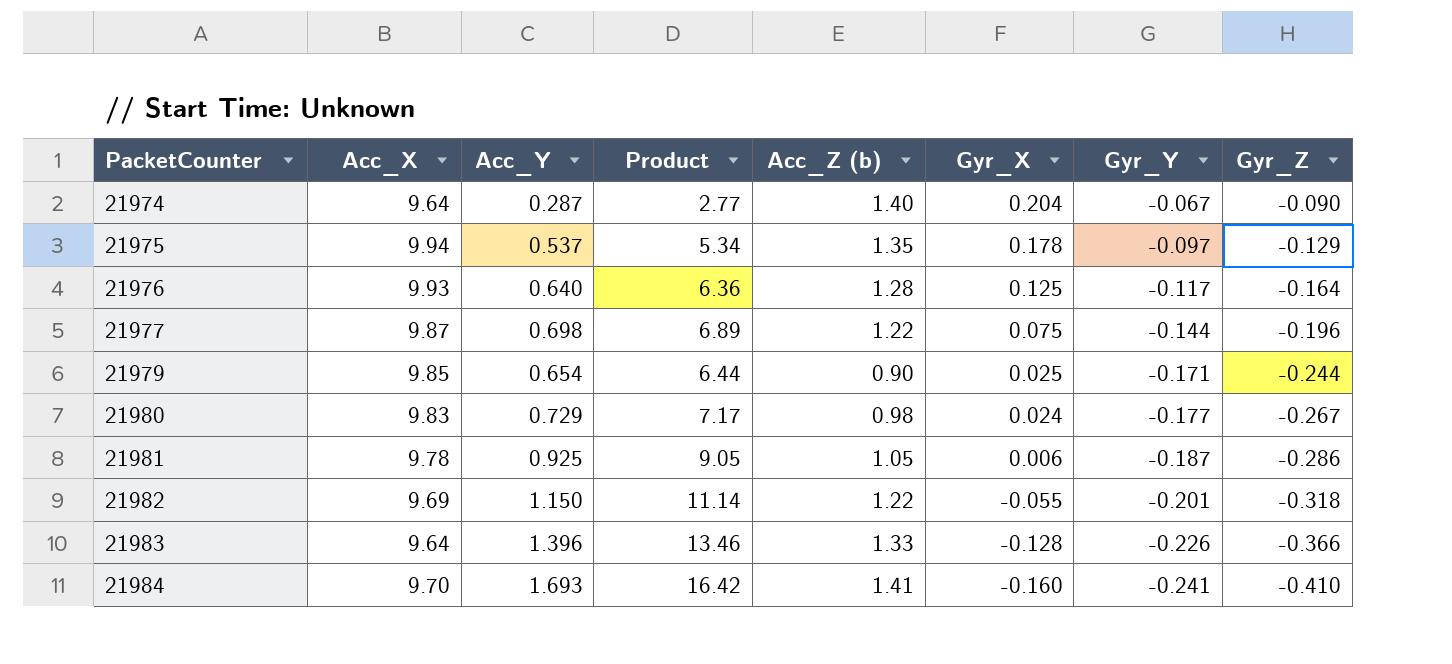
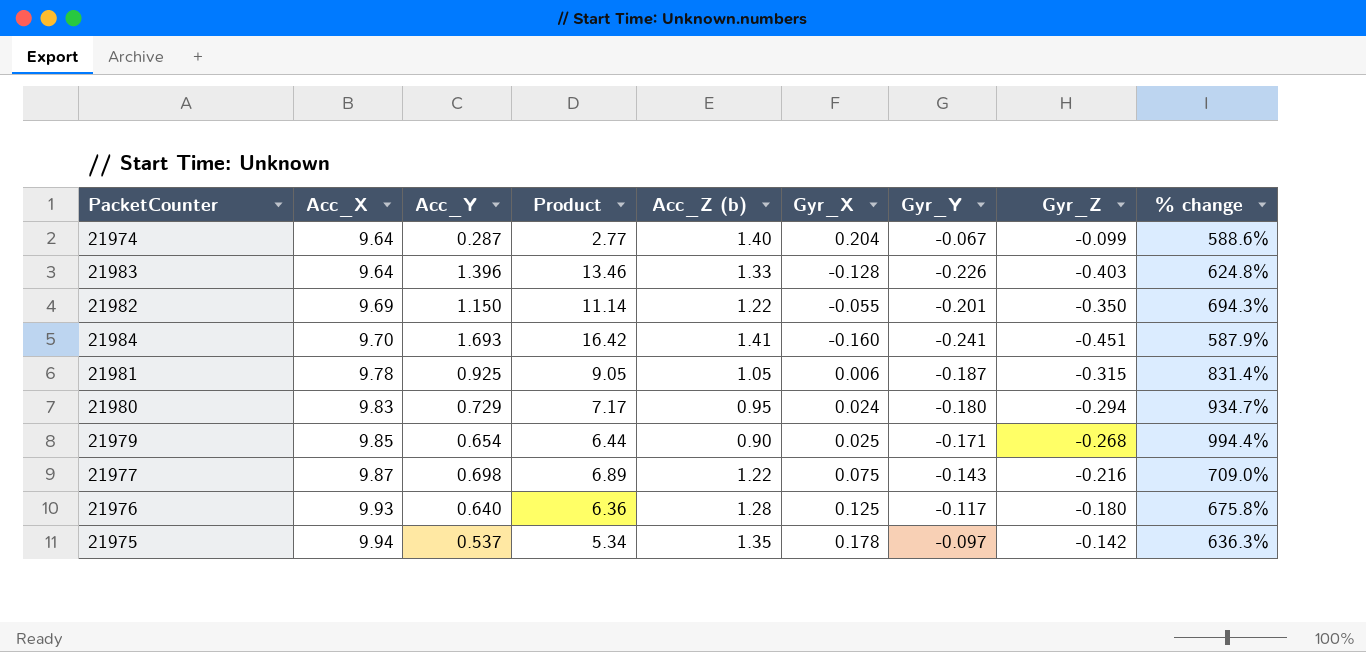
row order: PacketCounter ascending -> Acc_X ascending
column % change | formula: none -> ([Acc_X] - [Acc_Z (b)]) / [Acc_Z (b)]
21974 | Gyr_Z: -0.090 -> -0.099
21983 | Gyr_Z: -0.366 -> -0.403
21982 | Gyr_Z: -0.318 -> -0.350
21984 | Gyr_Z: -0.410 -> -0.451
21981 | Gyr_Z: -0.286 -> -0.315
21980 | Acc_Z (b): 0.98 -> 0.95
21980 | Gyr_Y: -0.177 -> -0.180
21980 | Gyr_Z: -0.267 -> -0.294
21979 | Gyr_Z: -0.244 -> -0.268
21977 | Gyr_Y: -0.144 -> -0.143
21977 | Gyr_Z: -0.196 -> -0.216
21976 | Gyr_Z: -0.164 -> -0.180
21975 | Gyr_Z: -0.129 -> -0.142

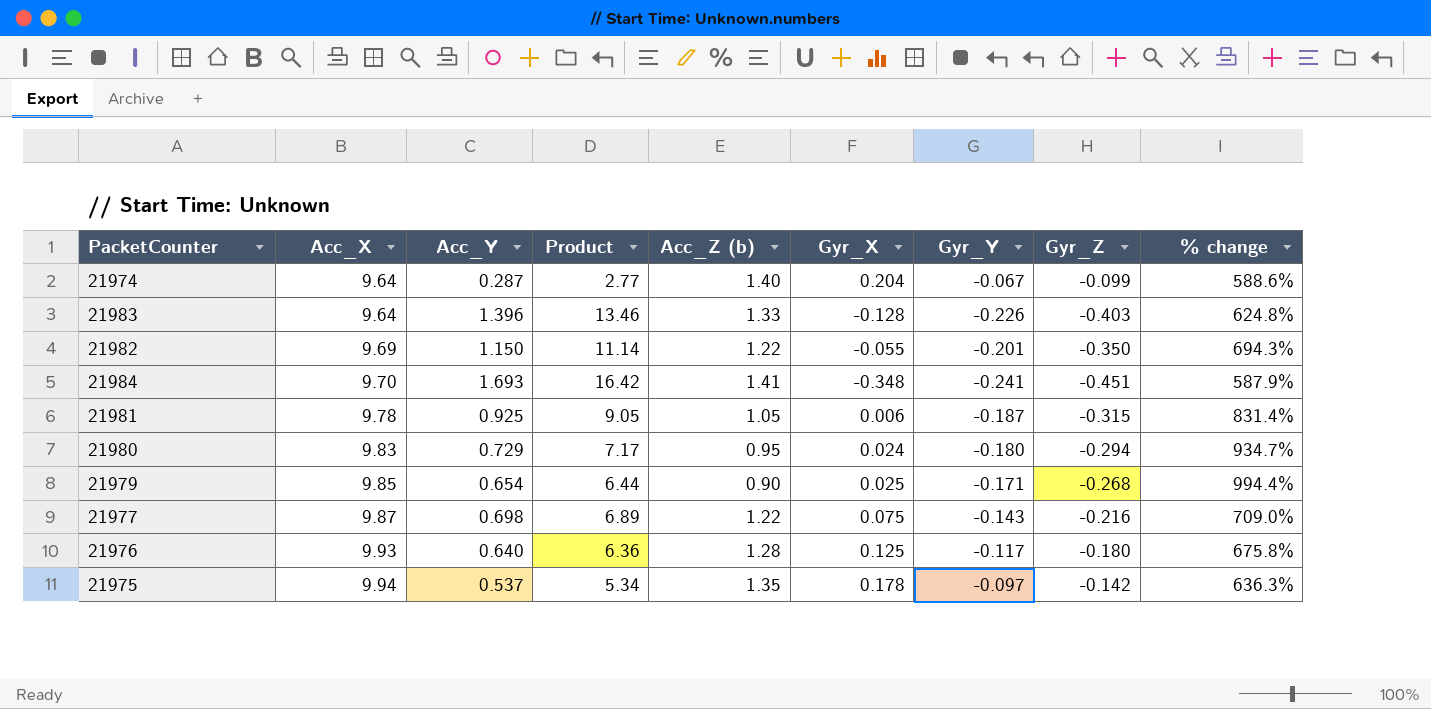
21984 | Gyr_X: -0.160 -> -0.348

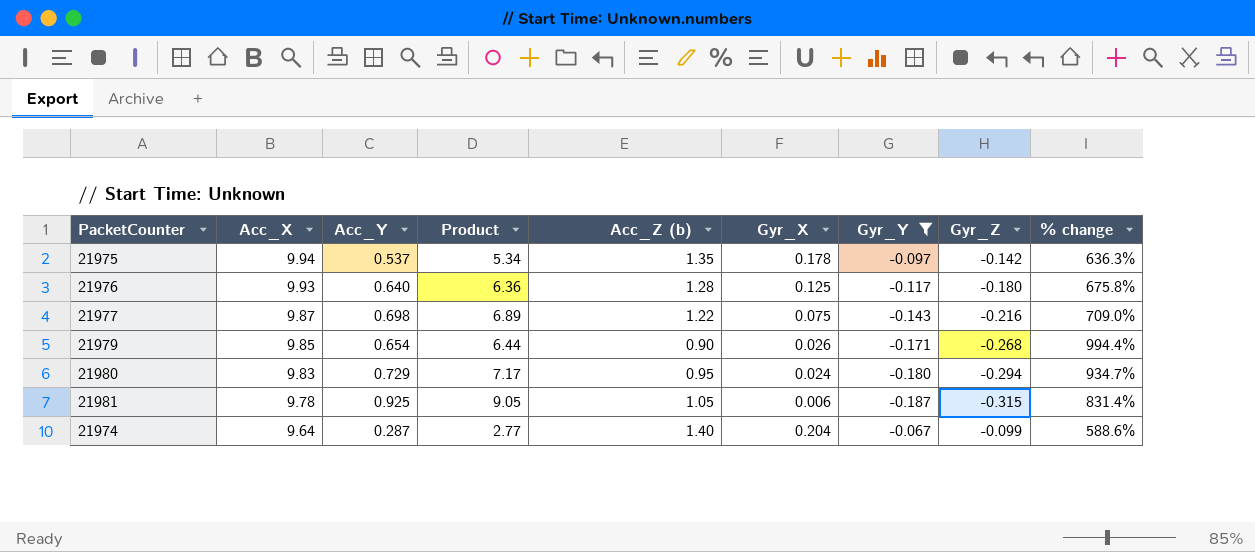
filter: none -> Gyr_Y >= -0.187
row order: Acc_X ascending -> Acc_X descending
21979 | Gyr_X: 0.025 -> 0.026

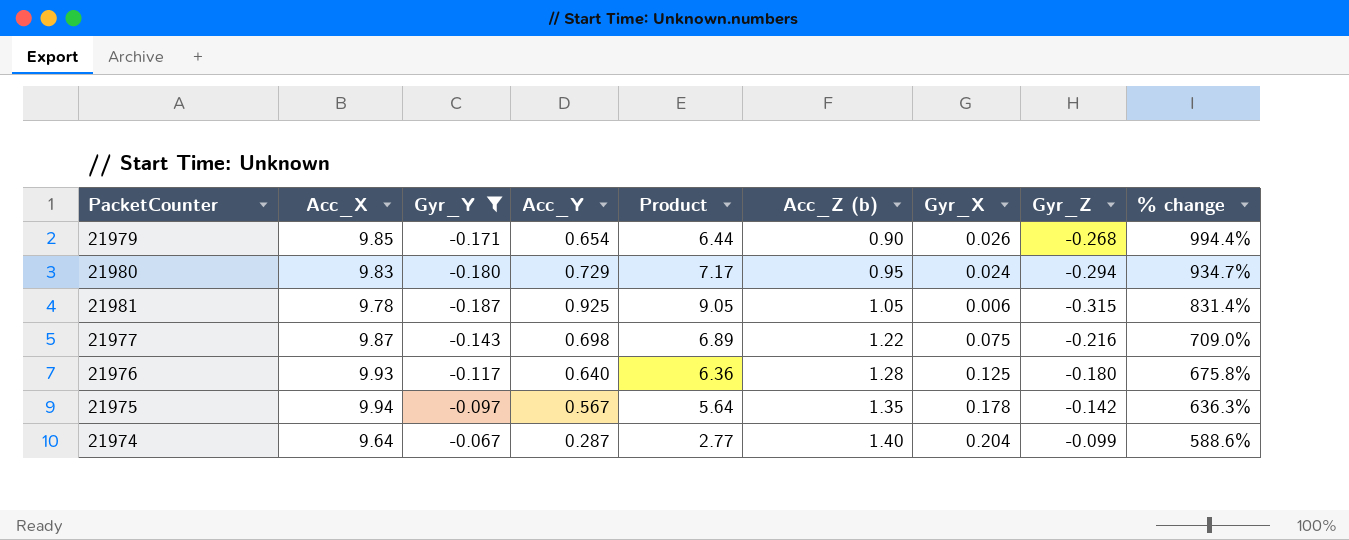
row order: Acc_X descending -> Acc_Z (b) ascending
column Gyr_Y | position: 7 -> 3
21975 | Acc_Y: 0.537 -> 0.567
21975 | Product: 5.34 -> 5.64

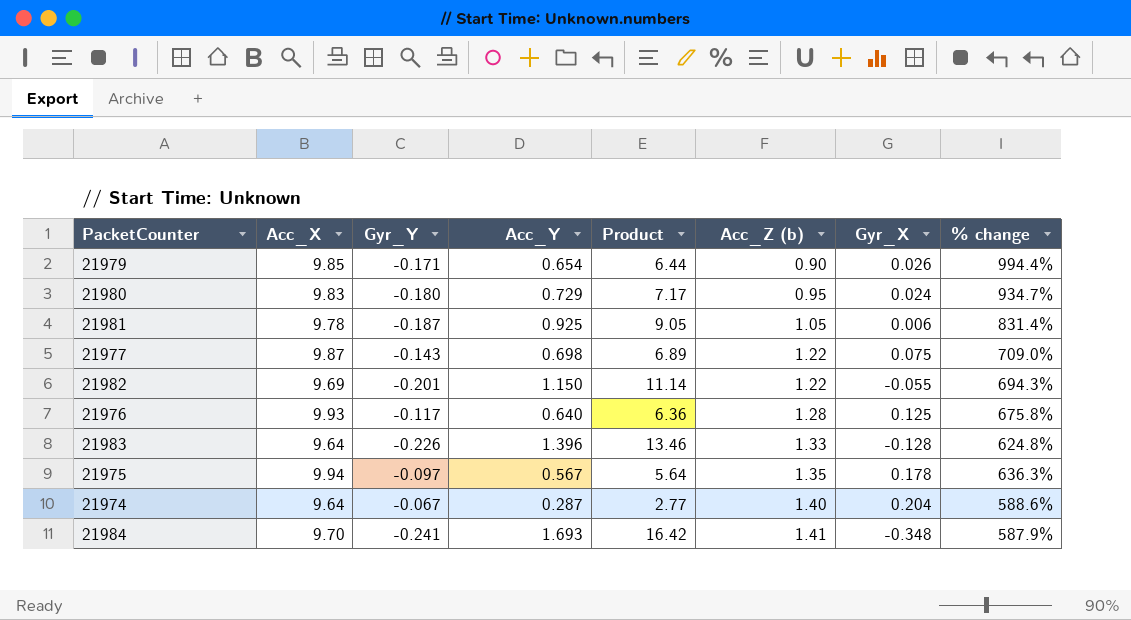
filter: Gyr_Y >= -0.187 -> none
column Gyr_Z | position: 8 -> none

